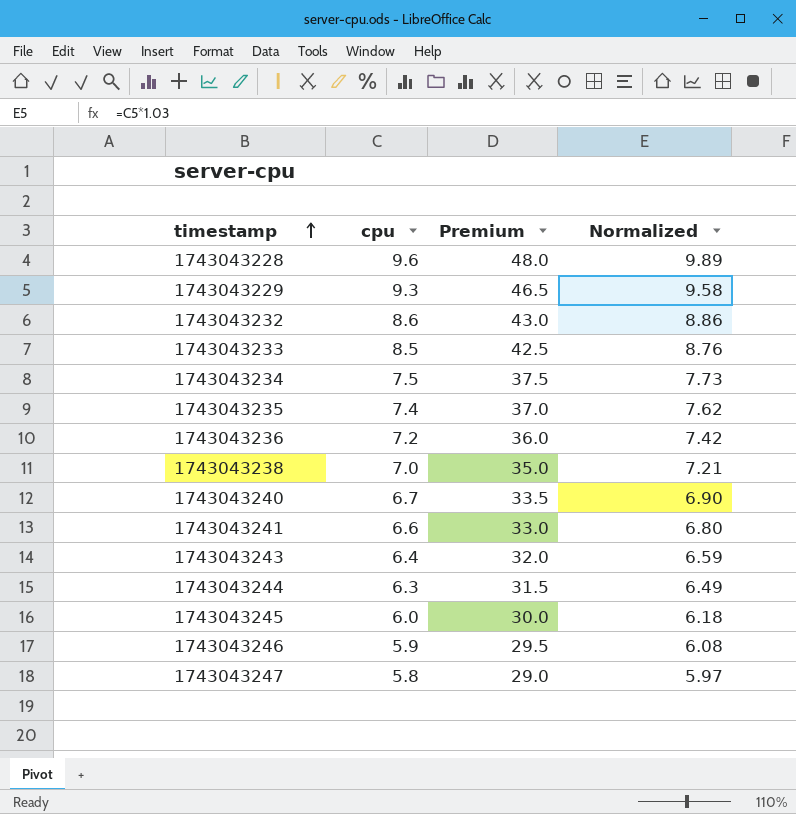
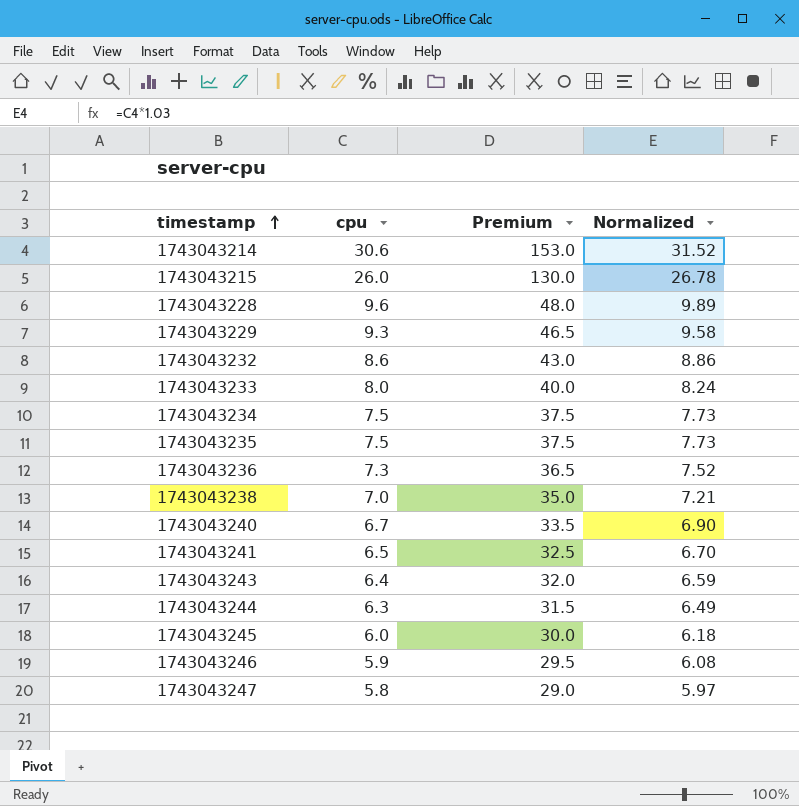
row 1743043214: none -> 30.6 | 153.0 | 31.52
row 1743043215: none -> 26.0 | 130.0 | 26.78
1743043233 | cpu: 8.5 -> 8.0
1743043233 | Premium: 42.5 -> 40.0
1743043233 | Normalized: 8.76 -> 8.24
1743043235 | cpu: 7.4 -> 7.5
1743043235 | Premium: 37.0 -> 37.5
1743043235 | Normalized: 7.62 -> 7.73
1743043236 | cpu: 7.2 -> 7.3
1743043236 | Premium: 36.0 -> 36.5
1743043236 | Normalized: 7.42 -> 7.52
1743043241 | cpu: 6.6 -> 6.5
1743043241 | Premium: 33.0 -> 32.5
1743043241 | Normalized: 6.80 -> 6.70

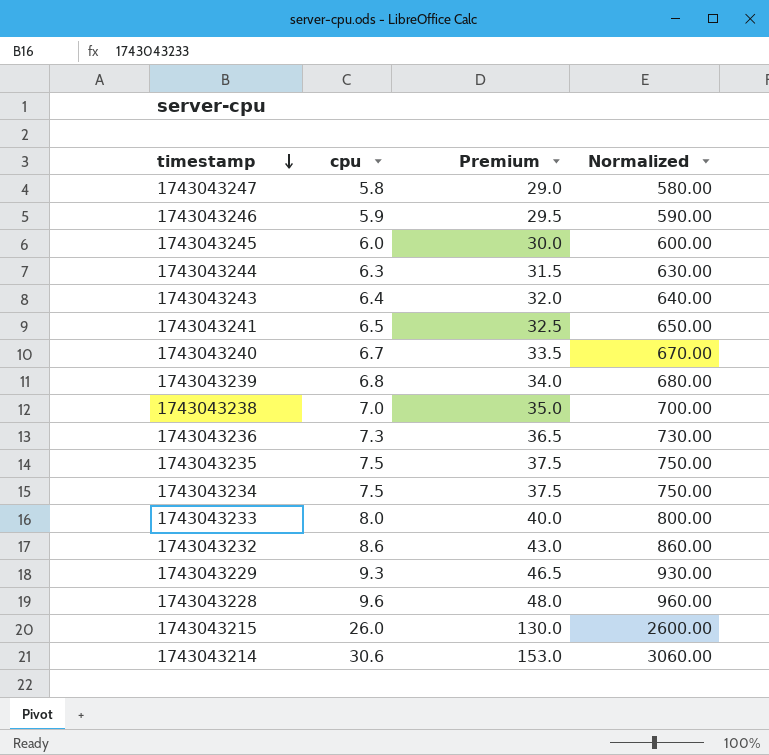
row order: timestamp ascending -> timestamp descending
column Normalized | formula: [cpu] * 1.03 -> [cpu] * 100
row 1743043239: none -> 6.8 | 34.0 | 680.00

